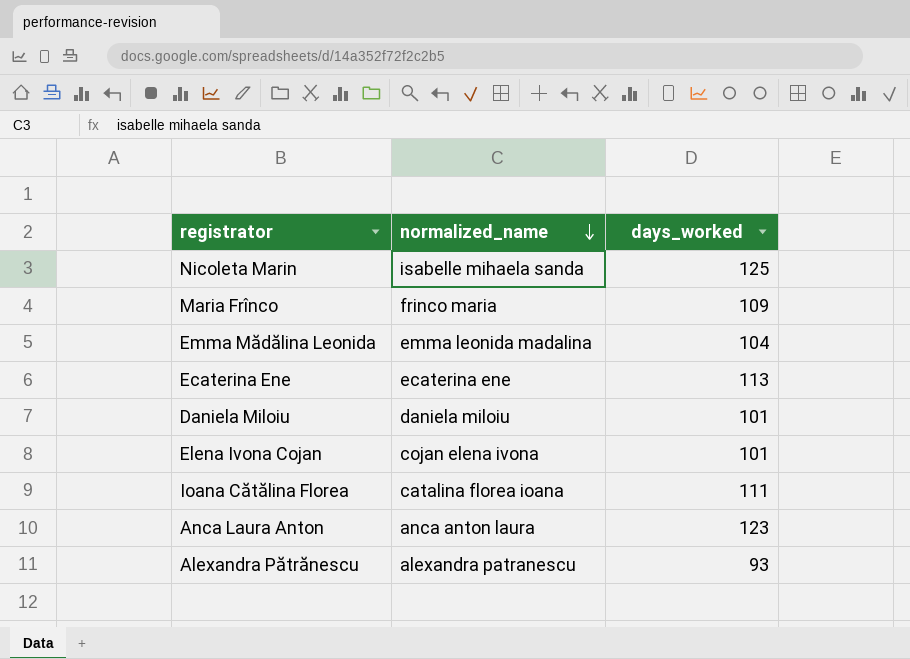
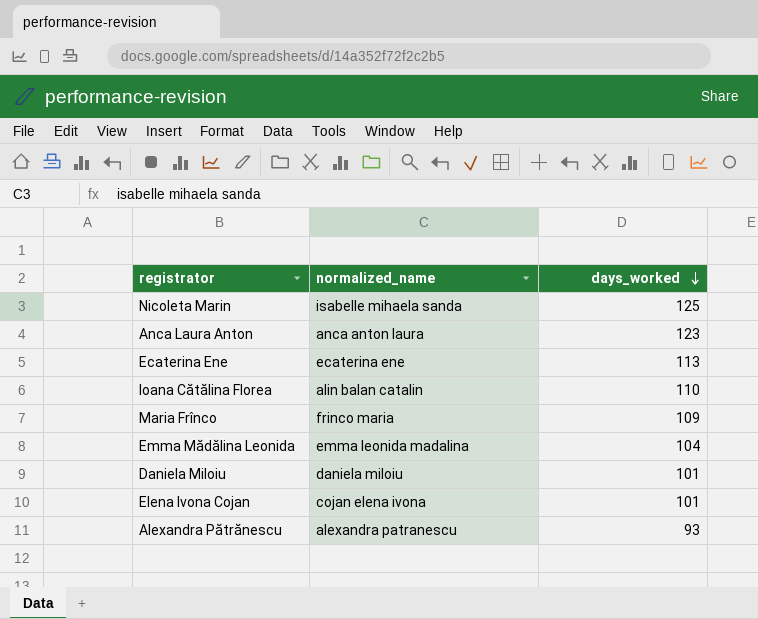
row order: normalized_name descending -> days_worked descending
Ioana Cătălina Florea | normalized_name: catalina florea ioana -> alin balan catalin
Ioana Cătălina Florea | days_worked: 111 -> 110

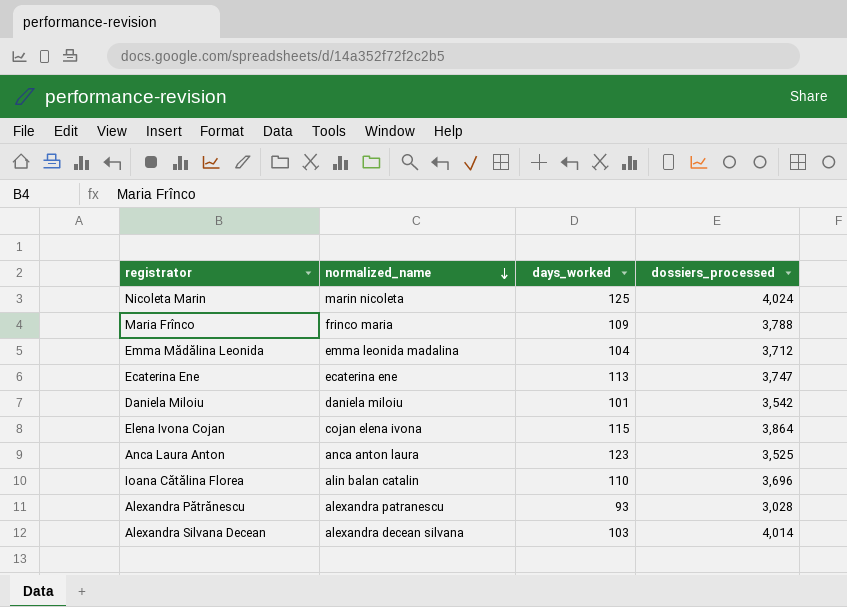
row order: days_worked descending -> normalized_name descending
column dossiers_processed | position: none -> 4
Nicoleta Marin | normalized_name: isabelle mihaela sanda -> marin nicoleta
Elena Ivona Cojan | days_worked: 101 -> 115
row Alexandra Silvana Decean: none -> alexandra decean silvana | 103 | 4,014

